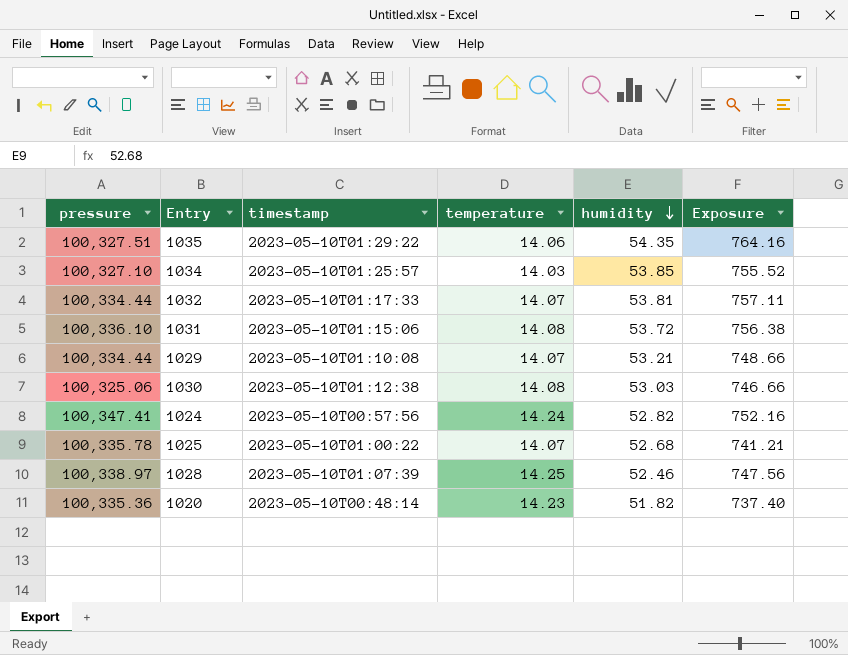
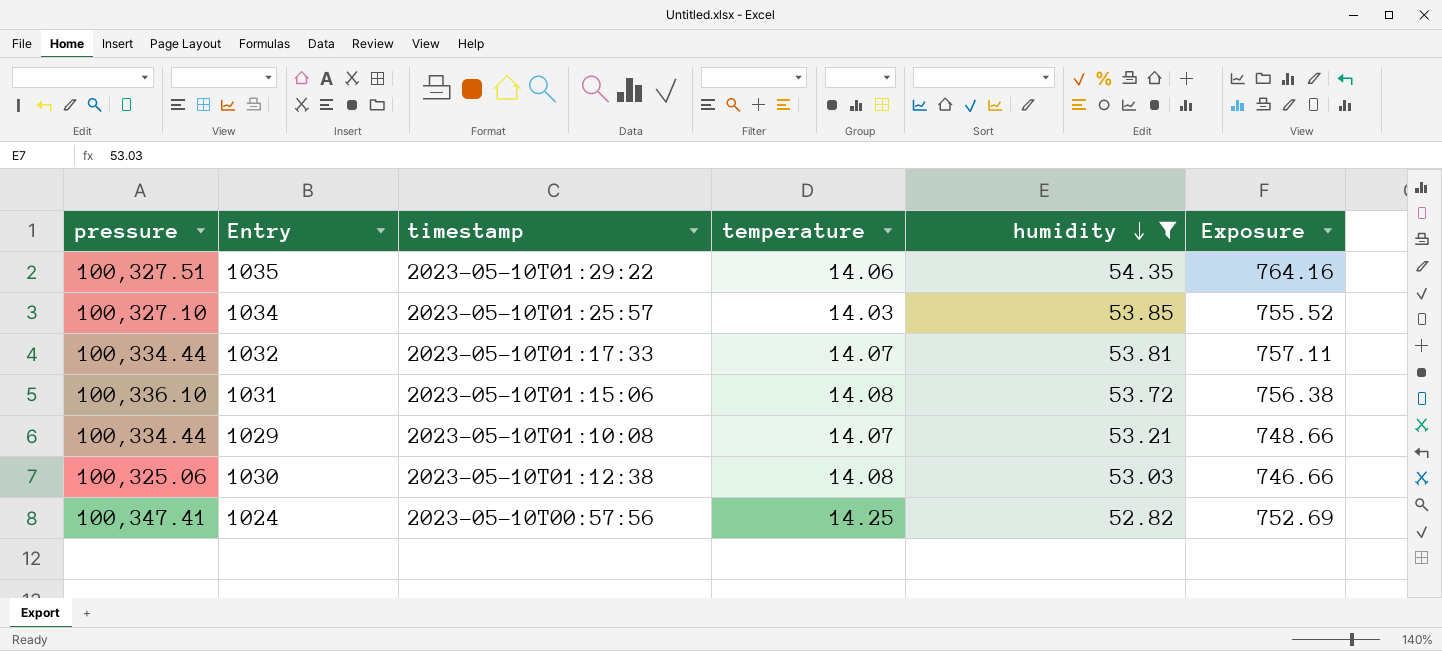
filter: none -> humidity >= 52.82
1024 | temperature: 14.24 -> 14.25
1024 | Exposure: 752.16 -> 752.69

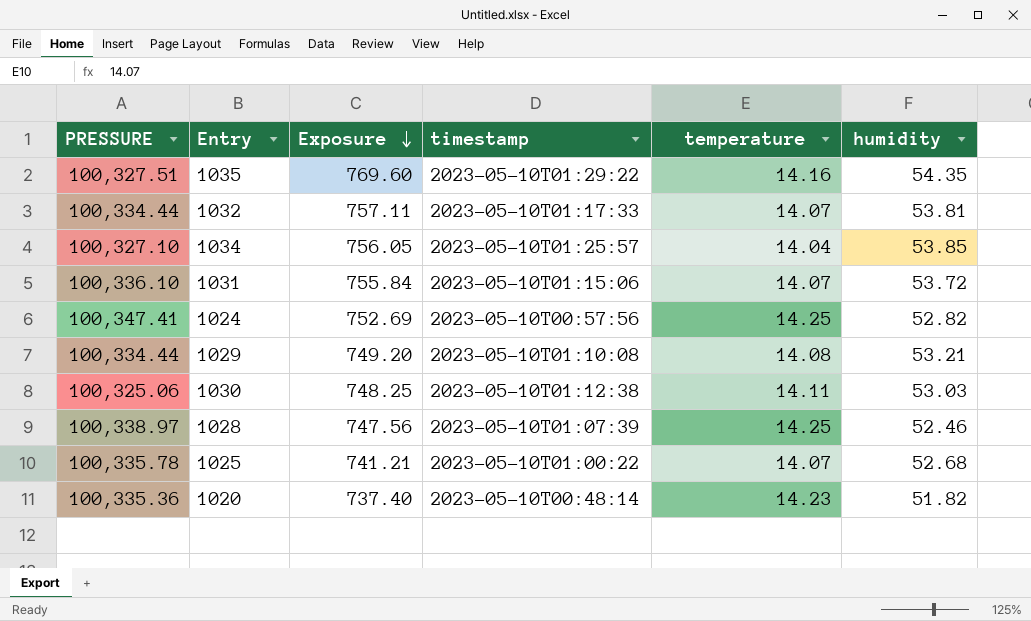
filter: humidity >= 52.82 -> none
row order: humidity descending -> Exposure descending
column name: pressure -> PRESSURE
column Exposure | position: 6 -> 3
1035 | Exposure: 764.16 -> 769.60
1035 | temperature: 14.06 -> 14.16
1034 | Exposure: 755.52 -> 756.05
1034 | temperature: 14.03 -> 14.04
1031 | Exposure: 756.38 -> 755.84
1031 | temperature: 14.08 -> 14.07
1029 | Exposure: 748.66 -> 749.20
1029 | temperature: 14.07 -> 14.08
1030 | Exposure: 746.66 -> 748.25
1030 | temperature: 14.08 -> 14.11

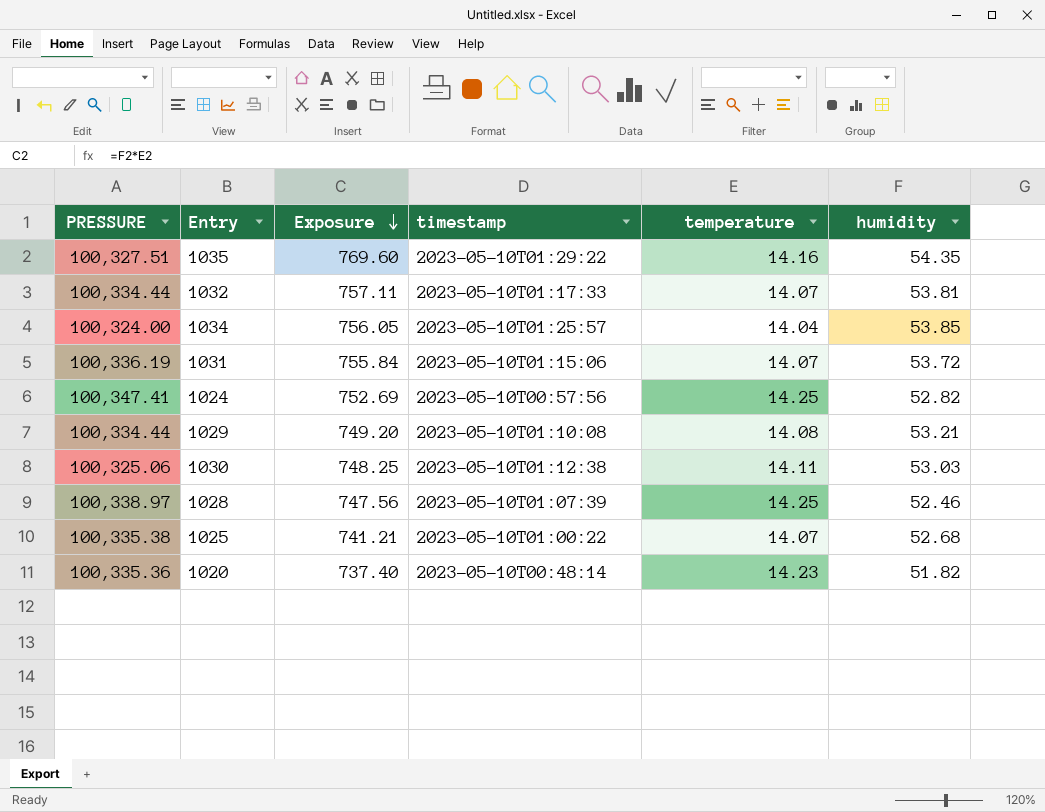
1034 | PRESSURE: 100,327.10 -> 100,324.00
1031 | PRESSURE: 100,336.10 -> 100,336.19
1025 | PRESSURE: 100,335.78 -> 100,335.38

